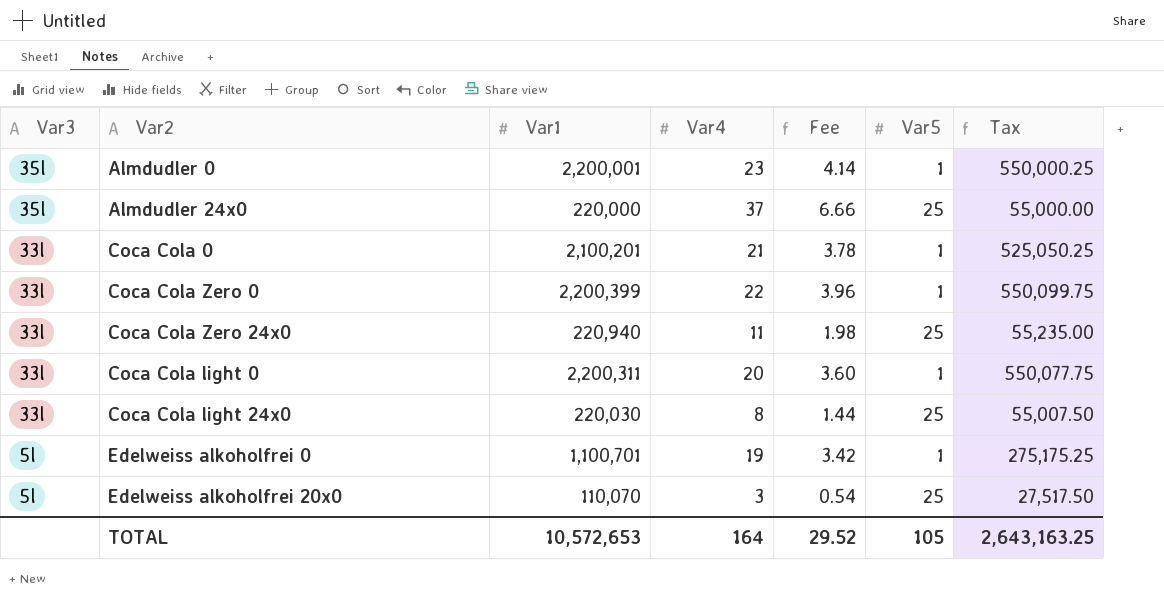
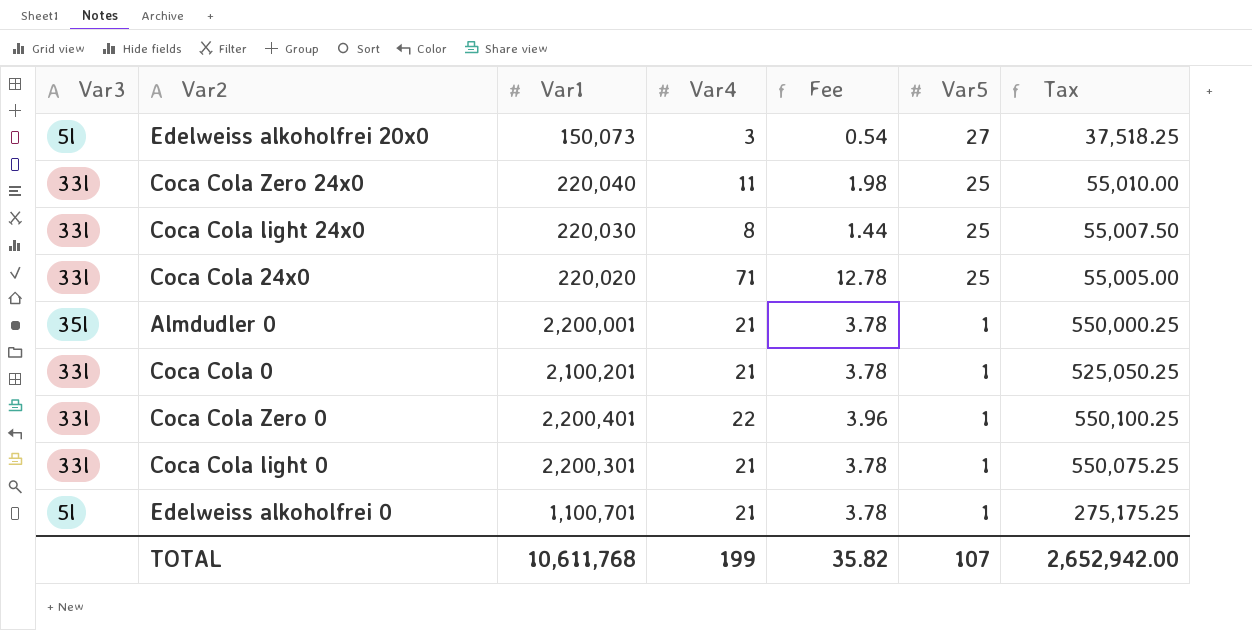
row order: Var3 descending -> Var5 descending
row Almdudler 24x0: 35l | 220,000 | 37 | 6.66 | 25 | 55,000.00 -> none
Edelweiss alkoholfrei 20x0 | Var1: 110,070 -> 150,073
Edelweiss alkoholfrei 20x0 | Var5: 25 -> 27
Edelweiss alkoholfrei 20x0 | Tax: 27,517.50 -> 37,518.25
Coca Cola Zero 24x0 | Var1: 220,940 -> 220,040
Coca Cola Zero 24x0 | Tax: 55,235.00 -> 55,010.00
row Coca Cola 24x0: none -> 33l | 220,020 | 71 | 12.78 | 25 | 55,005.00
Almdudler 0 | Var4: 23 -> 21
Almdudler 0 | Fee: 4.14 -> 3.78
Coca Cola Zero 0 | Var1: 2,200,399 -> 2,200,401
Coca Cola Zero 0 | Tax: 550,099.75 -> 550,100.25
Coca Cola light 0 | Var1: 2,200,311 -> 2,200,301
Coca Cola light 0 | Var4: 20 -> 21
Coca Cola light 0 | Fee: 3.60 -> 3.78
Coca Cola light 0 | Tax: 550,077.75 -> 550,075.25
Edelweiss alkoholfrei 0 | Var4: 19 -> 21
Edelweiss alkoholfrei 0 | Fee: 3.42 -> 3.78
TOTAL | Var1: 10,572,653 -> 10,611,768
TOTAL | Var4: 164 -> 199
TOTAL | Fee: 29.52 -> 35.82
TOTAL | Var5: 105 -> 107
TOTAL | Tax: 2,643,163.25 -> 2,652,942.00

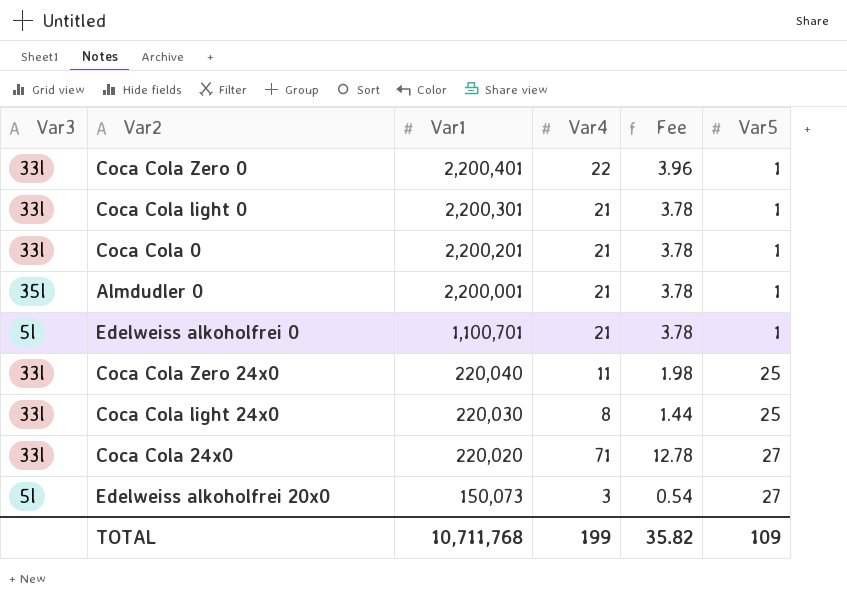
row order: Var5 descending -> Var1 descending
column Tax | formula: [Var1] * 0.25 -> none
Coca Cola 0 | Var1: 2,100,201 -> 2,200,201
Coca Cola 24x0 | Var5: 25 -> 27
TOTAL | Var1: 10,611,768 -> 10,711,768
TOTAL | Var5: 107 -> 109

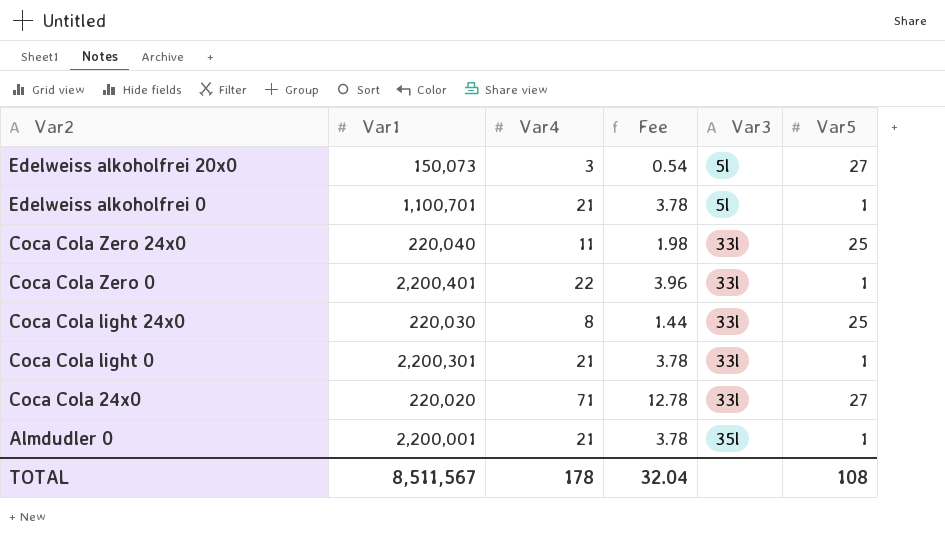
row order: Var1 descending -> Var2 descending
column Var3 | position: 1 -> 5
row Coca Cola 0: 33l | 2,200,201 | 21 | 3.78 | 1 -> none
TOTAL | Var1: 10,711,768 -> 8,511,567
TOTAL | Var4: 199 -> 178
TOTAL | Fee: 35.82 -> 32.04
TOTAL | Var5: 109 -> 108

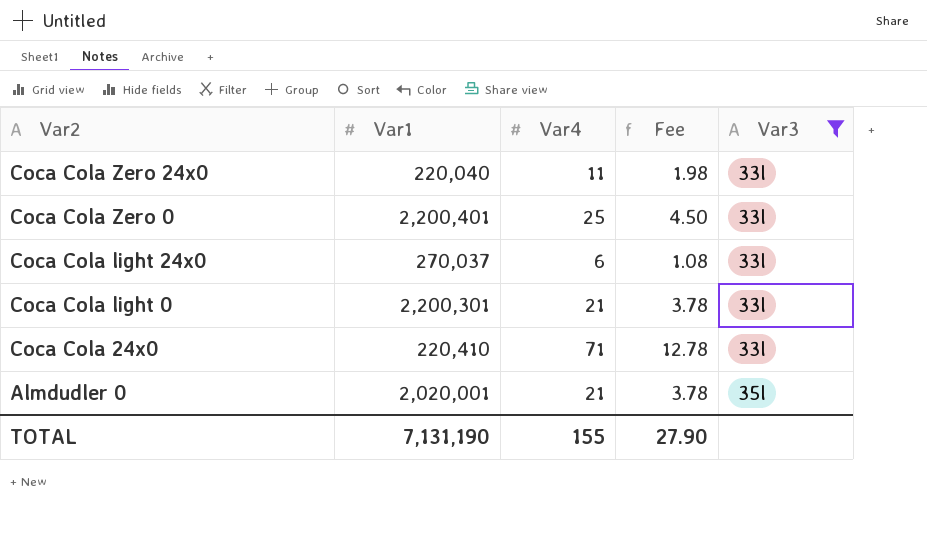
filter: none -> Var3 != 5l
column Var5 | position: 6 -> none
Coca Cola Zero 0 | Var4: 22 -> 25
Coca Cola Zero 0 | Fee: 3.96 -> 4.50
Coca Cola light 24x0 | Var1: 220,030 -> 270,037
Coca Cola light 24x0 | Var4: 8 -> 6
Coca Cola light 24x0 | Fee: 1.44 -> 1.08
Coca Cola 24x0 | Var1: 220,020 -> 220,410
Almdudler 0 | Var1: 2,200,001 -> 2,020,001
TOTAL | Var1: 8,511,567 -> 7,131,190
TOTAL | Var4: 178 -> 155
TOTAL | Fee: 32.04 -> 27.90

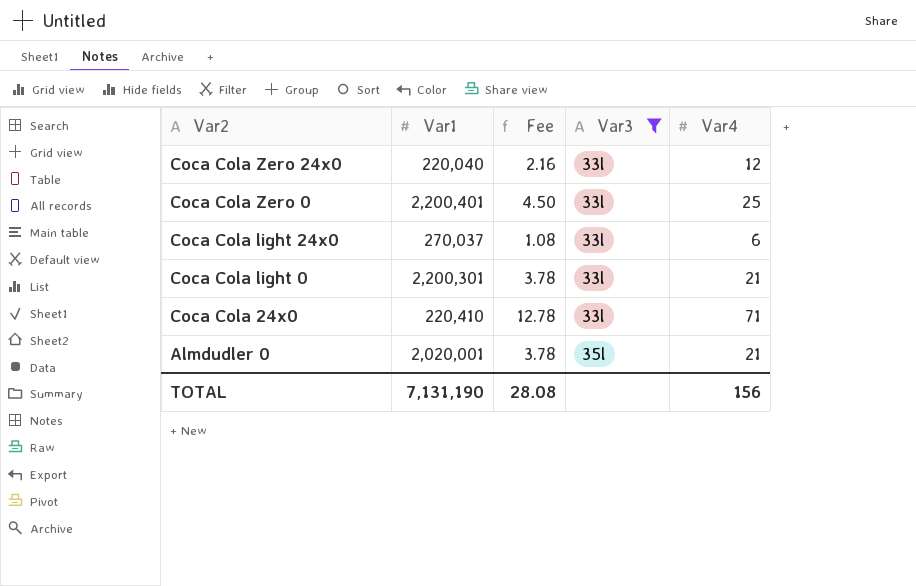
column Var4 | position: 3 -> 5
Coca Cola Zero 24x0 | Fee: 1.98 -> 2.16
Coca Cola Zero 24x0 | Var4: 11 -> 12
TOTAL | Fee: 27.90 -> 28.08
TOTAL | Var4: 155 -> 156

